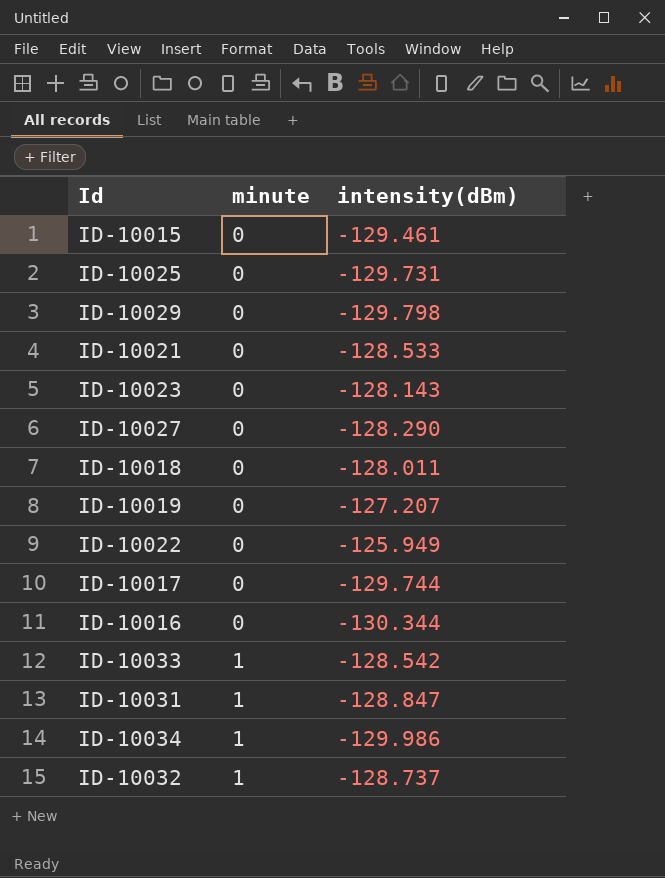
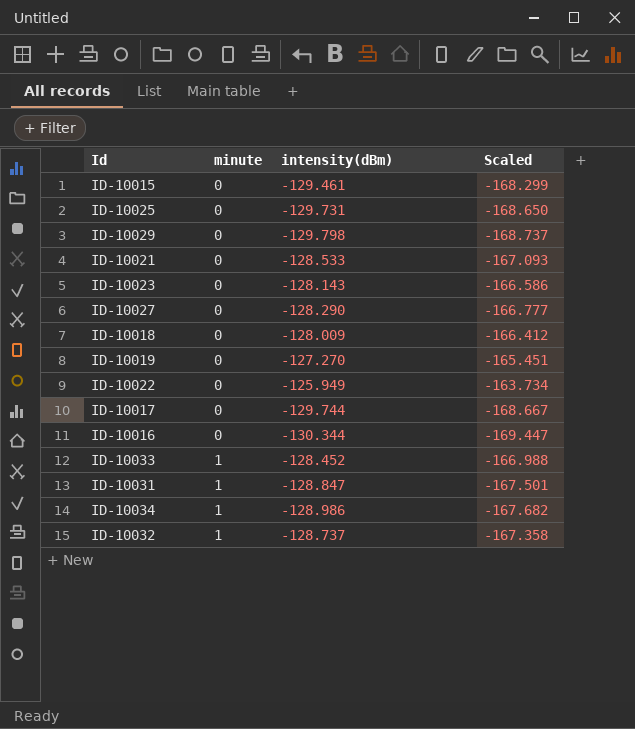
column Scaled | formula: none -> [intensity(dBm)] * 1.3
ID-10018 | intensity(dBm): -128.011 -> -128.009
ID-10019 | intensity(dBm): -127.207 -> -127.270
ID-10033 | intensity(dBm): -128.542 -> -128.452
ID-10034 | intensity(dBm): -129.986 -> -128.986

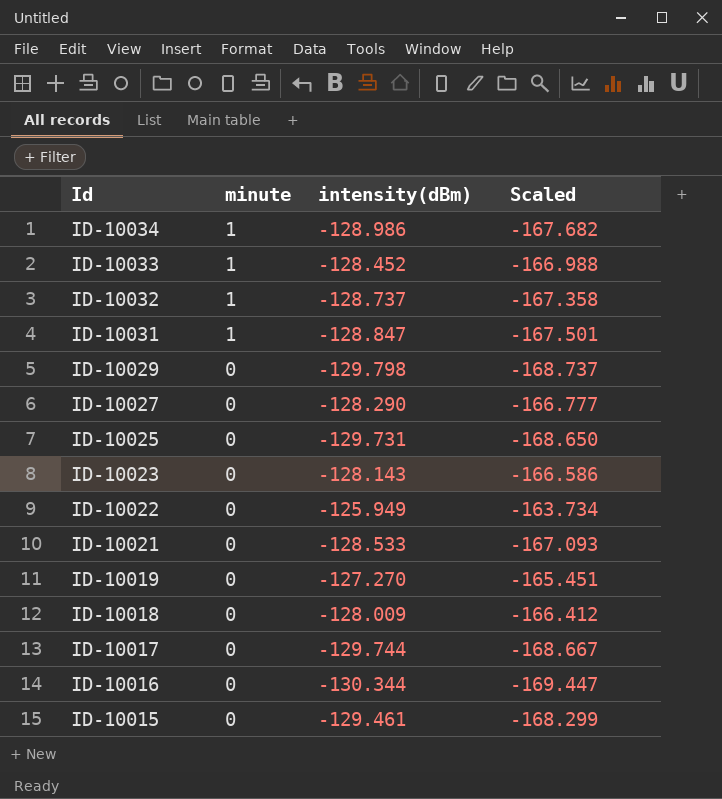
row order: minute ascending -> Id descending

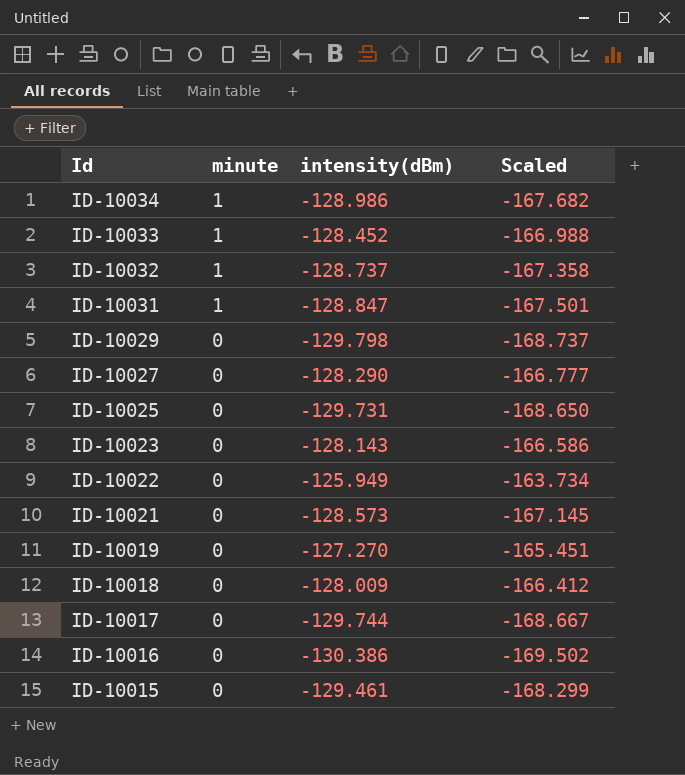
ID-10021 | intensity(dBm): -128.533 -> -128.573
ID-10021 | Scaled: -167.093 -> -167.145
ID-10016 | intensity(dBm): -130.344 -> -130.386
ID-10016 | Scaled: -169.447 -> -169.502

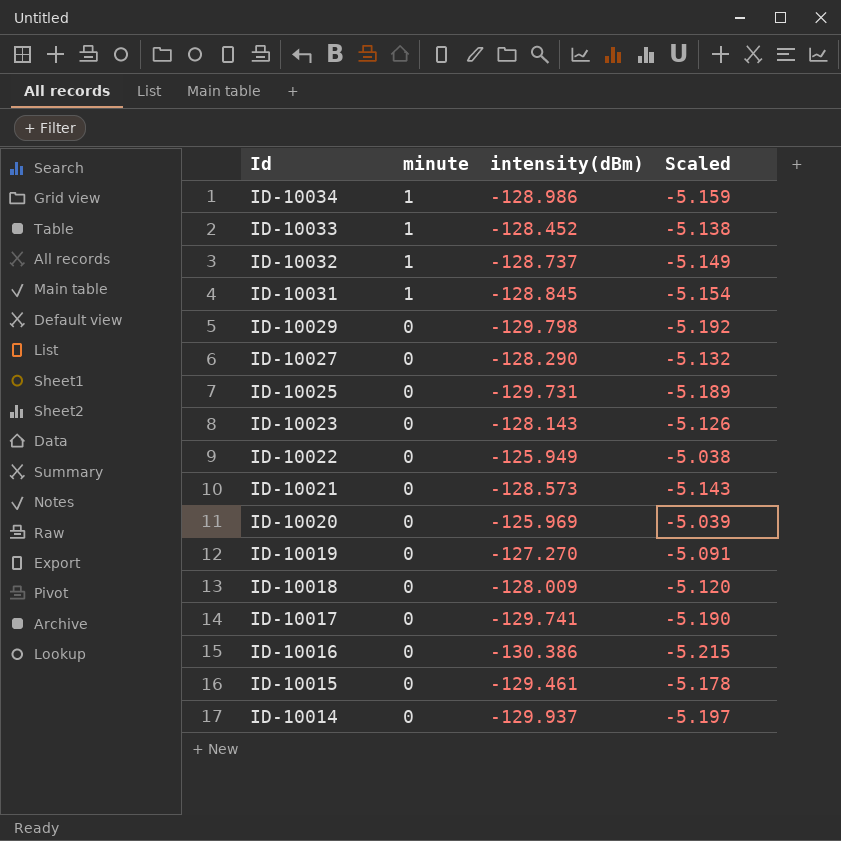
column Scaled | formula: [intensity(dBm)] * 1.3 -> [intensity(dBm)] * 0.04
ID-10031 | intensity(dBm): -128.847 -> -128.845
row ID-10020: none -> 0 | -125.969 | -5.039
ID-10017 | intensity(dBm): -129.744 -> -129.741
row ID-10014: none -> 0 | -129.937 | -5.197

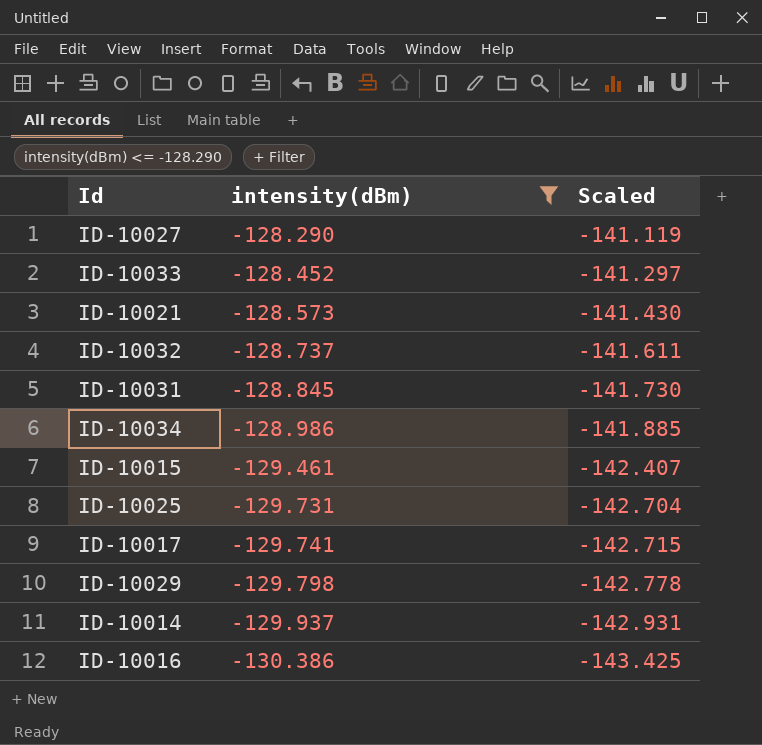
filter: none -> intensity(dBm) <= -128.290
row order: Id descending -> intensity(dBm) descending
column minute | position: 2 -> none
column Scaled | formula: [intensity(dBm)] * 0.04 -> [intensity(dBm)] * 1.1

